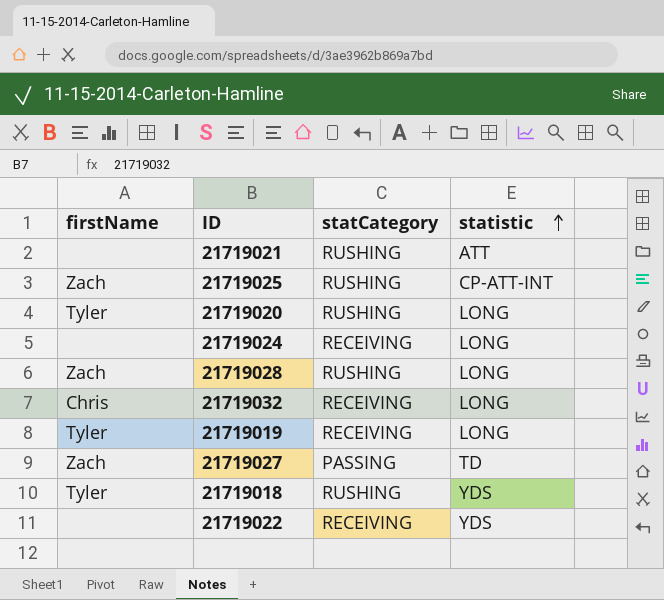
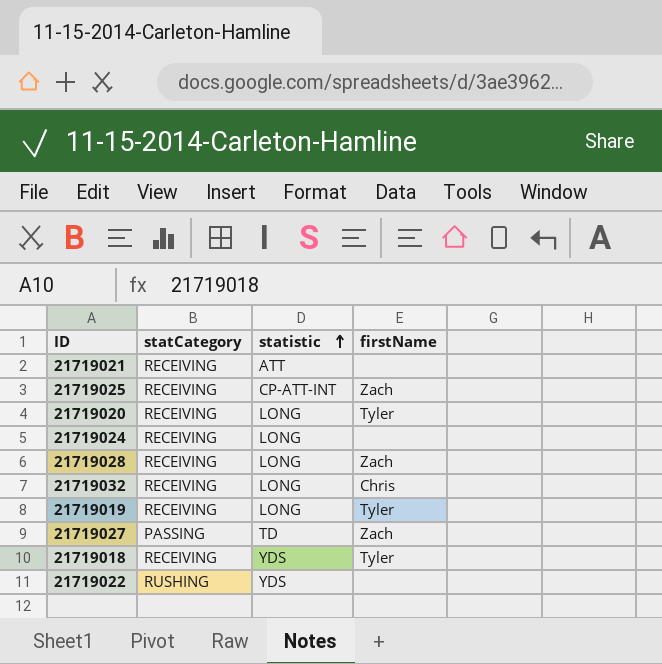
column firstName | position: 1 -> 4
21719021 | statCategory: RUSHING -> RECEIVING
21719025 | statCategory: RUSHING -> RECEIVING
21719020 | statCategory: RUSHING -> RECEIVING
21719028 | statCategory: RUSHING -> RECEIVING
21719018 | statCategory: RUSHING -> RECEIVING
21719022 | statCategory: RECEIVING -> RUSHING

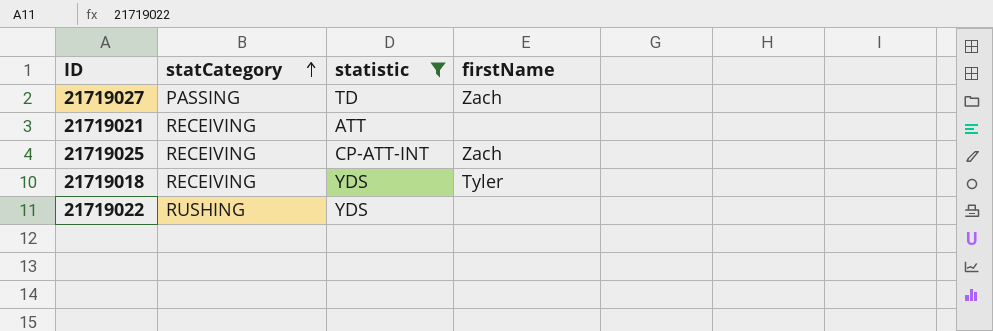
filter: none -> statistic != LONG
row order: statistic ascending -> statCategory ascending

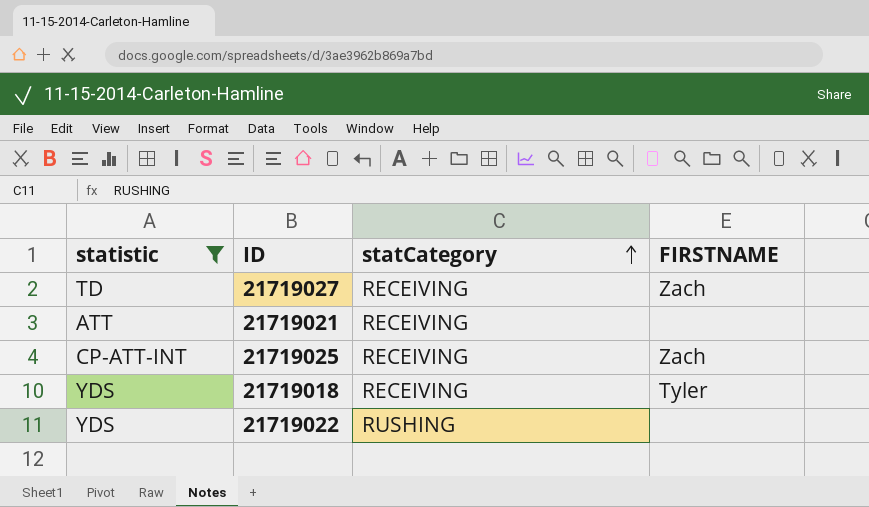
column statistic | position: 3 -> 1
column name: firstName -> FIRSTNAME
21719027 | statCategory: PASSING -> RECEIVING

